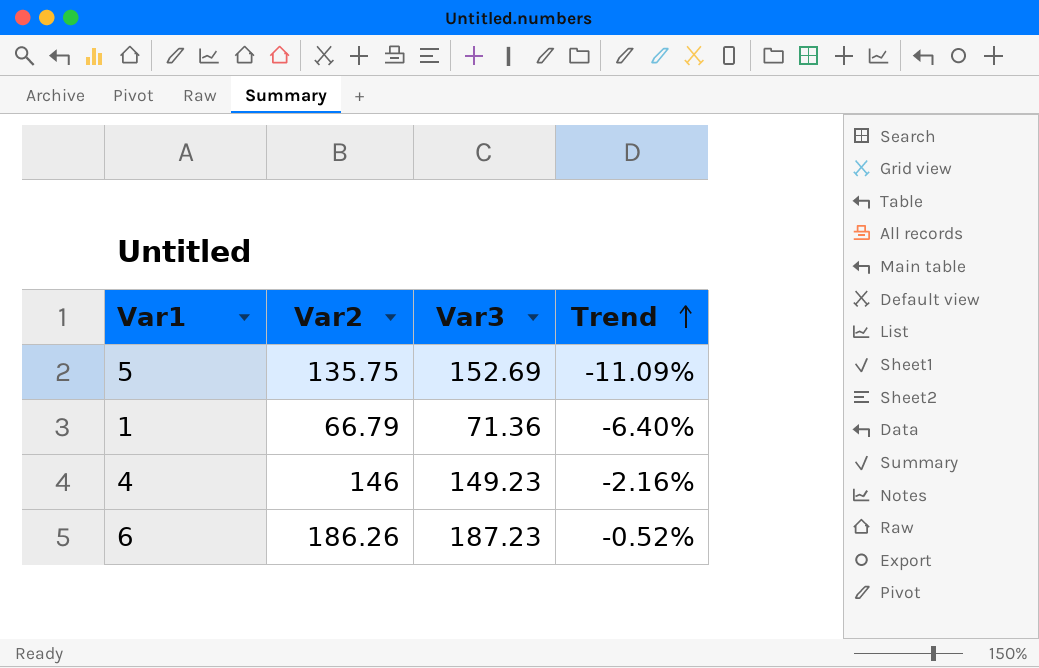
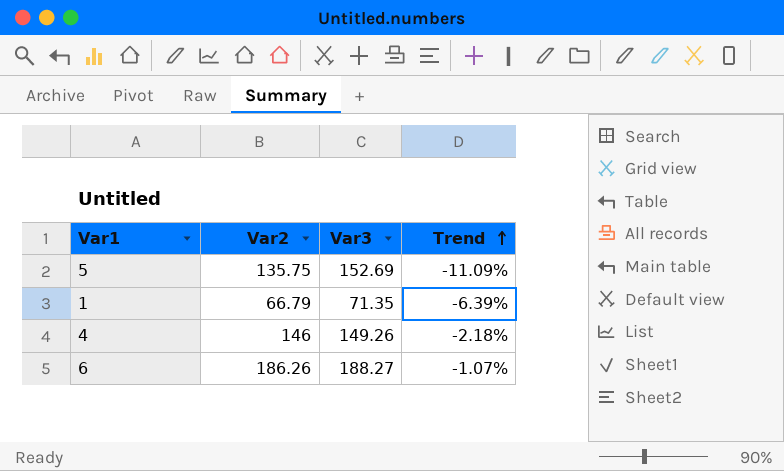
1 | Var3: 71.36 -> 71.35
1 | Trend: -6.40% -> -6.39%
4 | Var3: 149.23 -> 149.26
4 | Trend: -2.16% -> -2.18%
6 | Var3: 187.23 -> 188.27
6 | Trend: -0.52% -> -1.07%

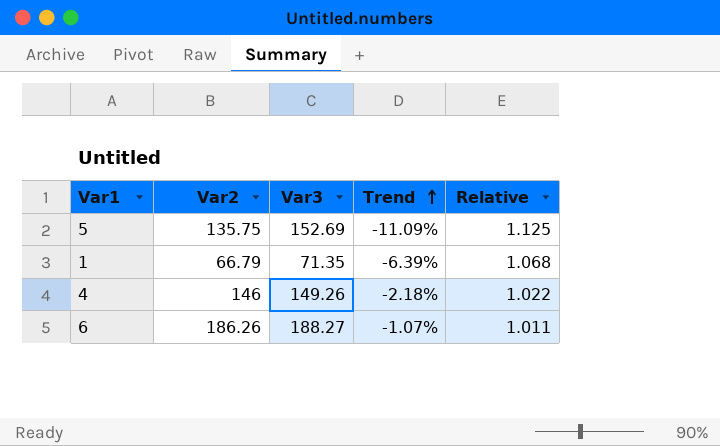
column Relative | formula: none -> [Var3] / [Var2]

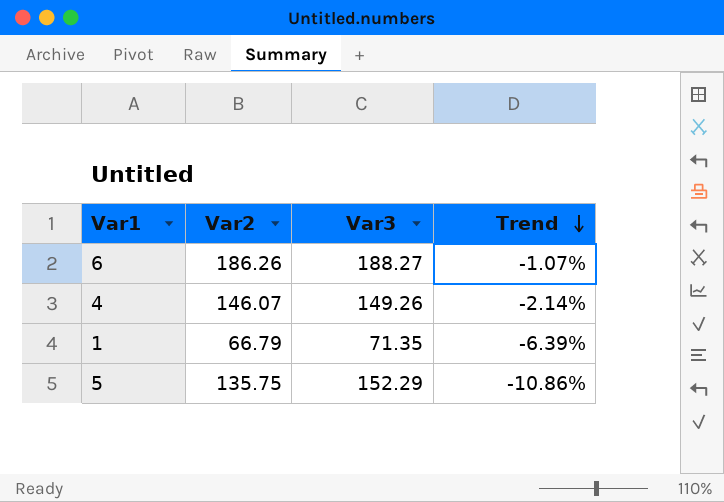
row order: Trend ascending -> Trend descending
column Relative | formula: [Var3] / [Var2] -> none
4 | Var2: 146 -> 146.07
4 | Trend: -2.18% -> -2.14%
5 | Var3: 152.69 -> 152.29
5 | Trend: -11.09% -> -10.86%

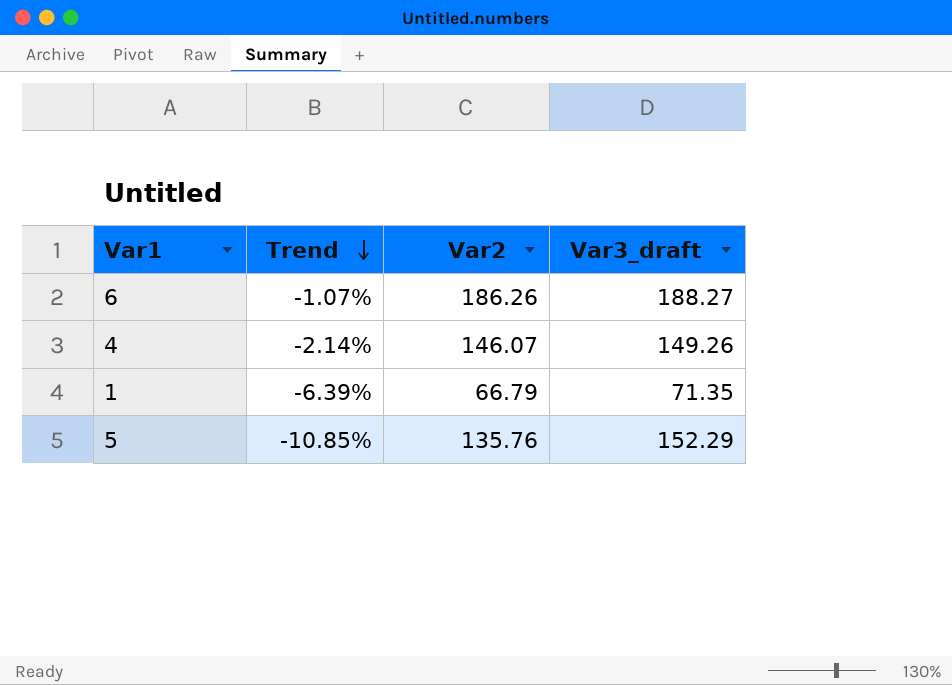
column Trend | position: 4 -> 2
column name: Var3 -> Var3_draft
5 | Trend: -10.86% -> -10.85%
5 | Var2: 135.75 -> 135.76

